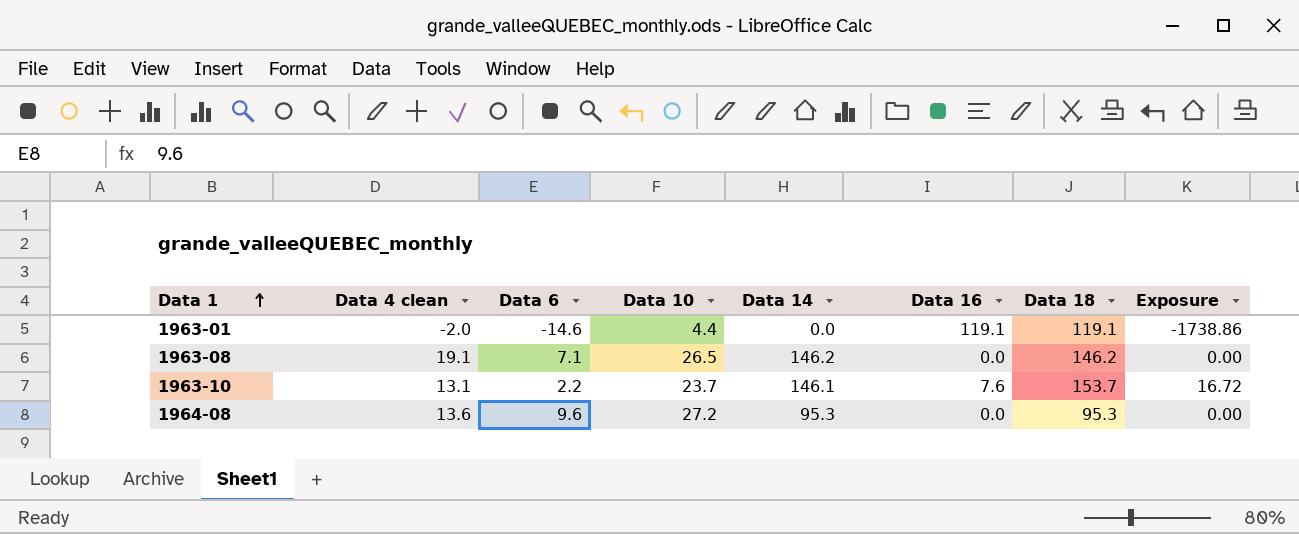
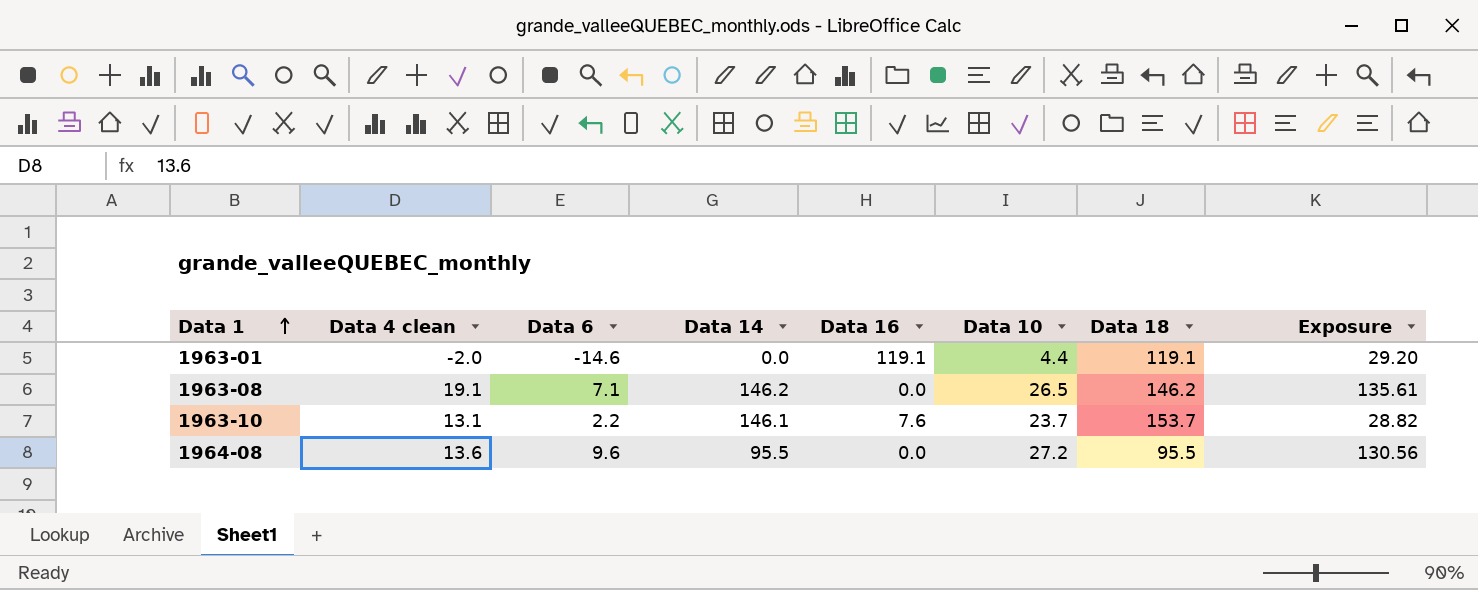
column Data 10 | position: 4 -> 6
column Exposure | formula: [Data 6] * [Data 16] -> [Data 4 clean] * [Data 6]
1964-08 | Data 14: 95.3 -> 95.5
1964-08 | Data 18: 95.3 -> 95.5

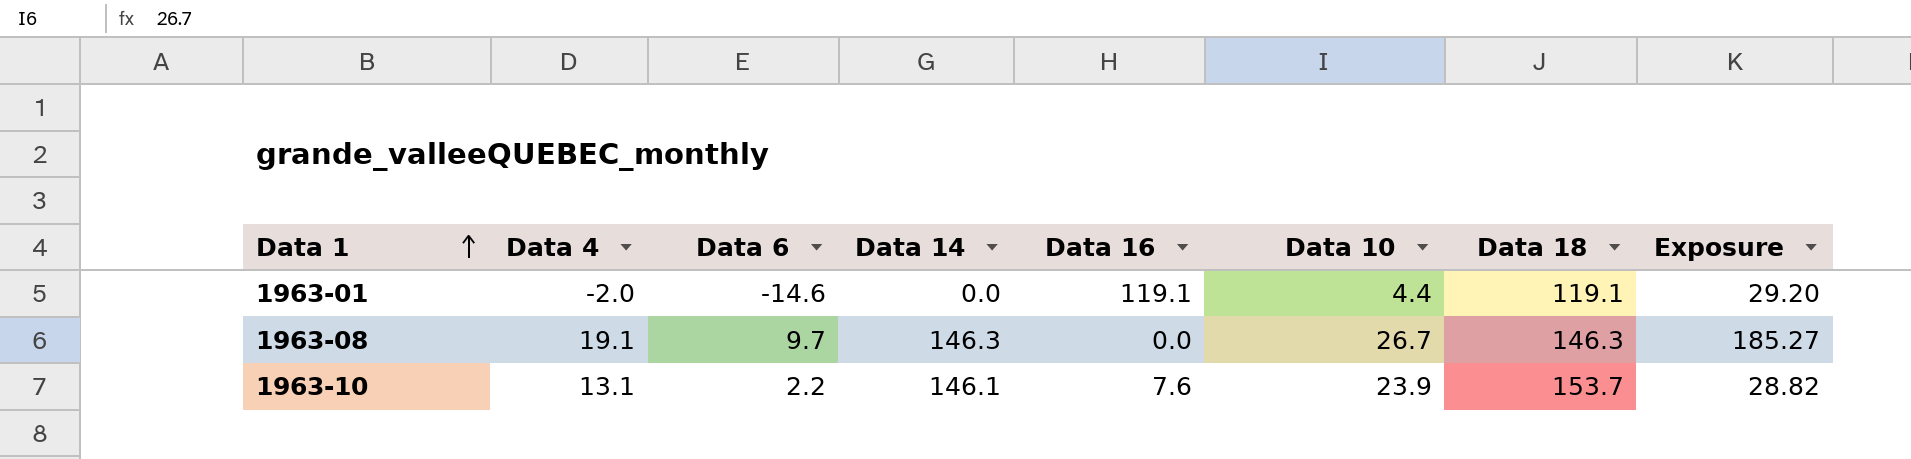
column name: Data 4 clean -> Data 4
row 1964-08: 13.6 | 9.6 | 95.5 | 0.0 | 27.2 | 95.5 | 130.56 -> none
1963-08 | Data 6: 7.1 -> 9.7
1963-08 | Data 14: 146.2 -> 146.3
1963-08 | Data 10: 26.5 -> 26.7
1963-08 | Data 18: 146.2 -> 146.3
1963-08 | Exposure: 135.61 -> 185.27
1963-10 | Data 10: 23.7 -> 23.9

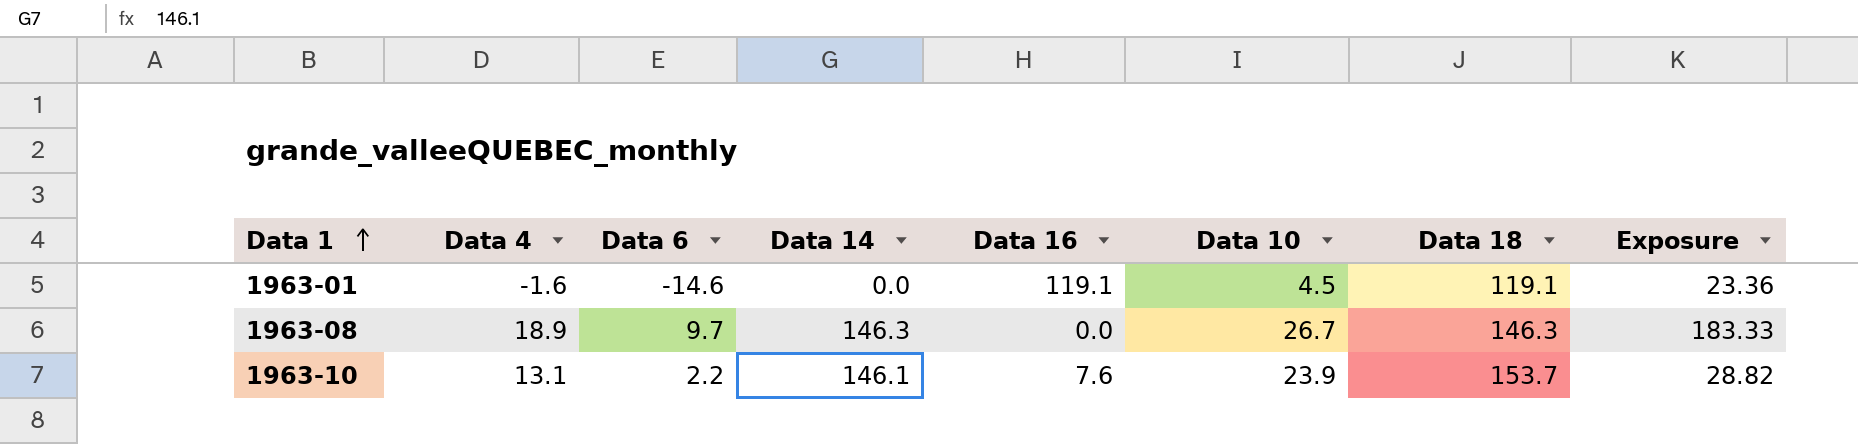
1963-01 | Data 4: -2.0 -> -1.6
1963-01 | Data 10: 4.4 -> 4.5
1963-01 | Exposure: 29.20 -> 23.36
1963-08 | Data 4: 19.1 -> 18.9
1963-08 | Exposure: 185.27 -> 183.33

